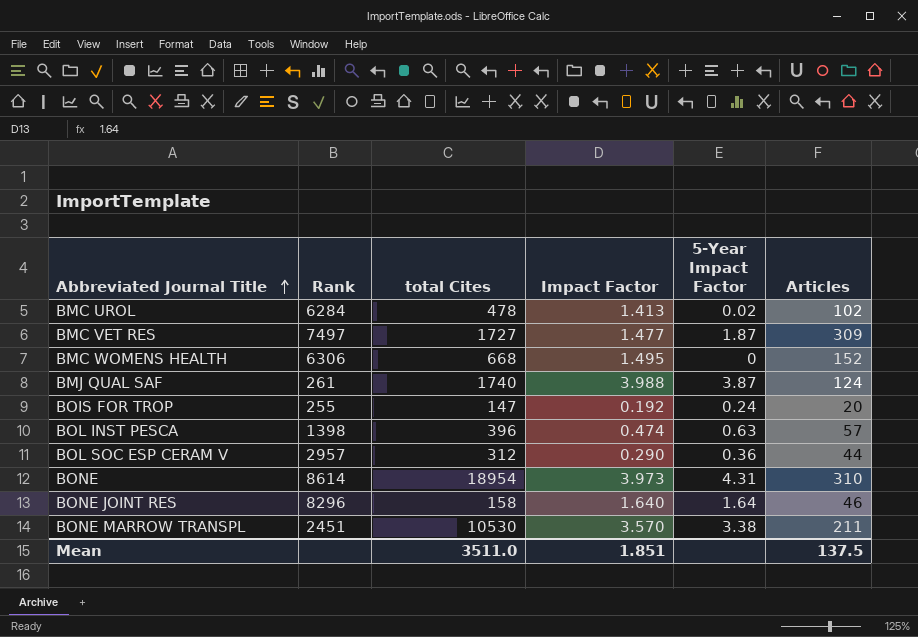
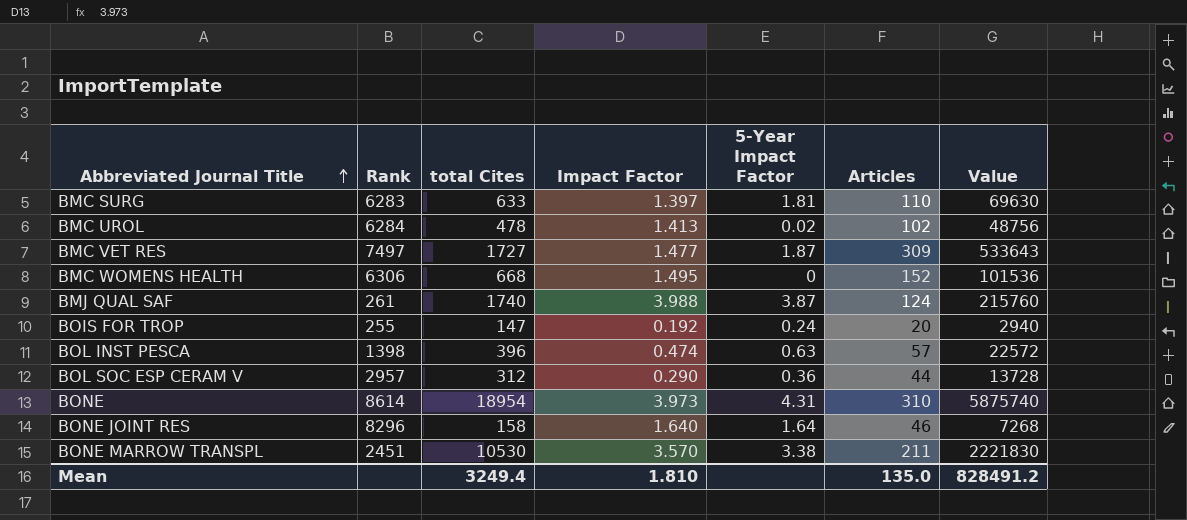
column Value | formula: none -> [total Cites] * [Articles]
row BMC SURG: none -> 6283 | 633 | 1.397 | 1.81 | 110 | 69630
Mean | total Cites: 3511.0 -> 3249.4
Mean | Impact Factor: 1.851 -> 1.810
Mean | Articles: 137.5 -> 135.0

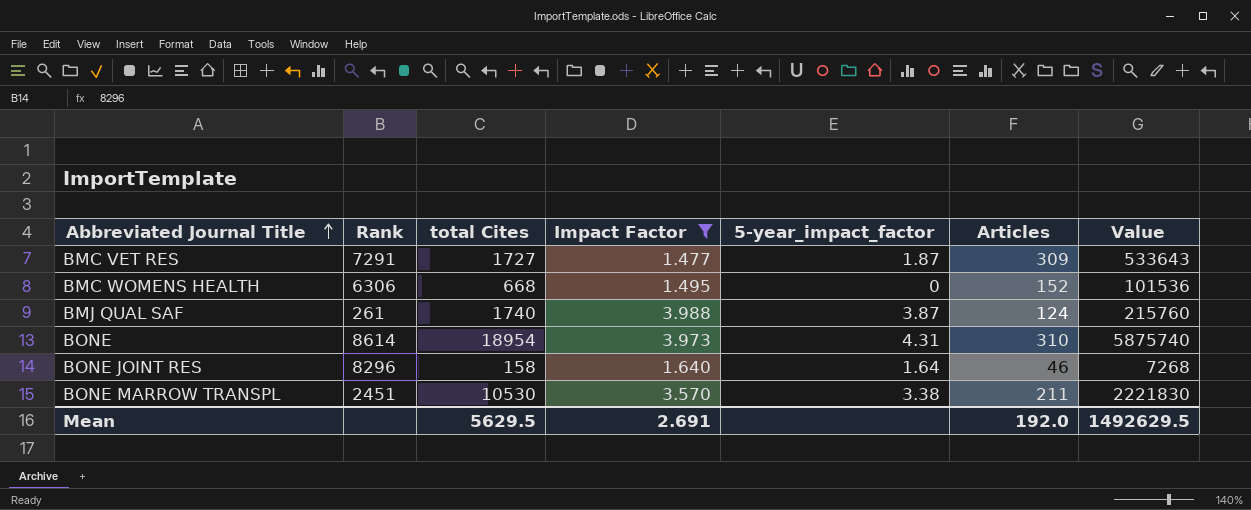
filter: none -> Impact Factor >= 1.477
column name: 5-Year Impact Factor -> 5-year_impact_factor
BMC VET RES | Rank: 7497 -> 7291
Mean | total Cites: 3249.4 -> 5629.5
Mean | Impact Factor: 1.810 -> 2.691
Mean | Articles: 135.0 -> 192.0
Mean | Value: 828491.2 -> 1492629.5

